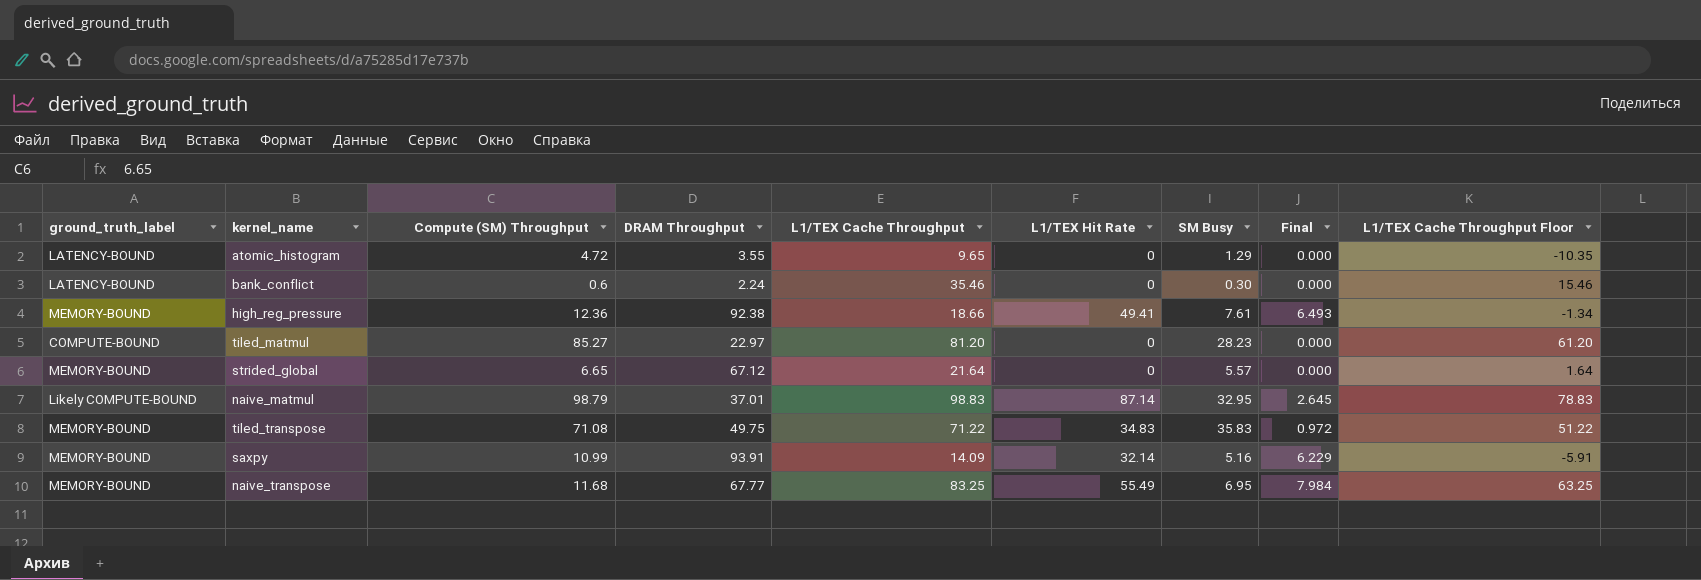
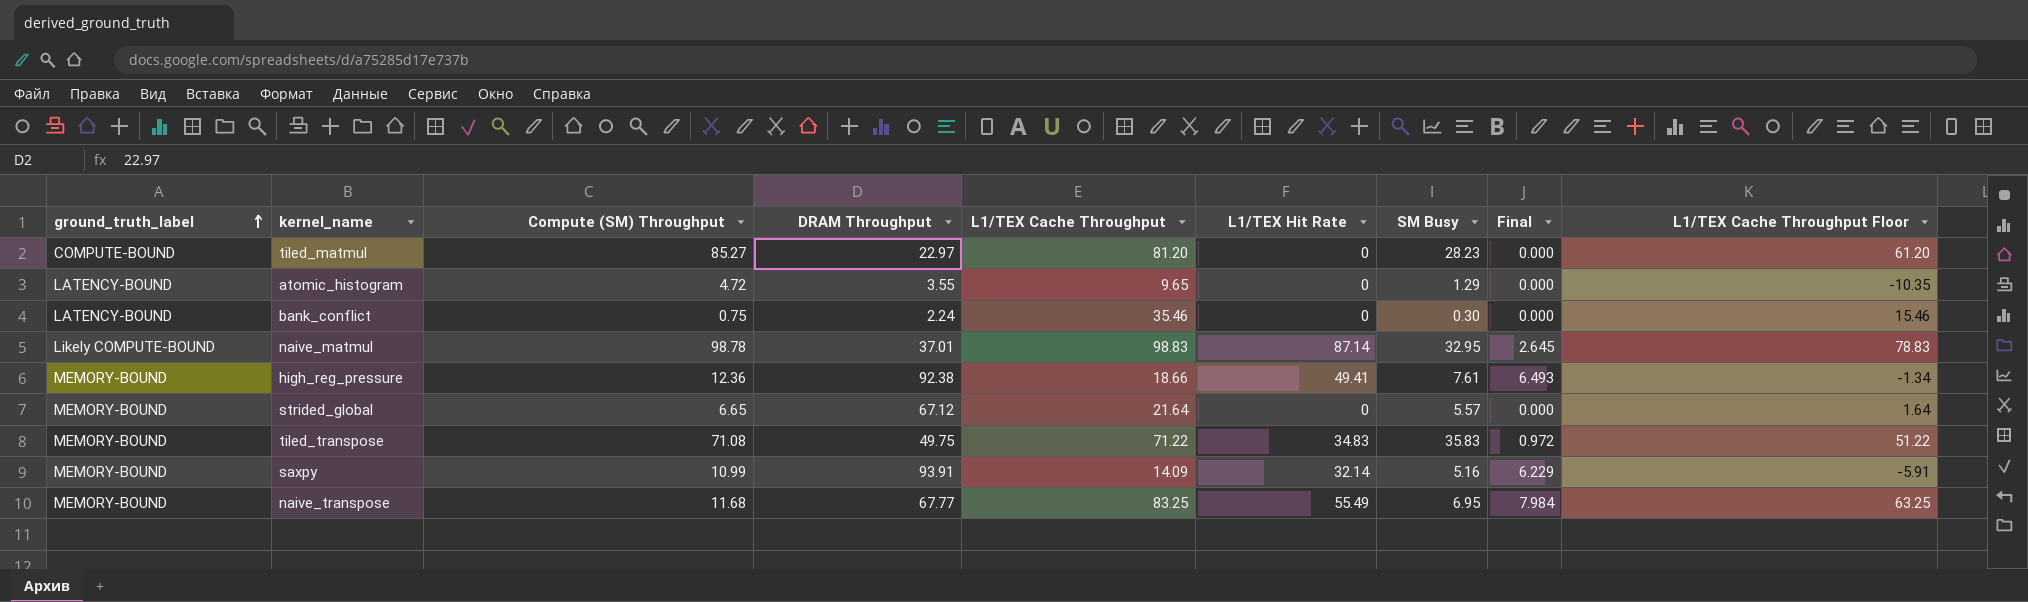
row order: none -> ground_truth_label ascending
bank_conflict | Compute (SM) Throughput: 0.6 -> 0.75
naive_matmul | Compute (SM) Throughput: 98.79 -> 98.78

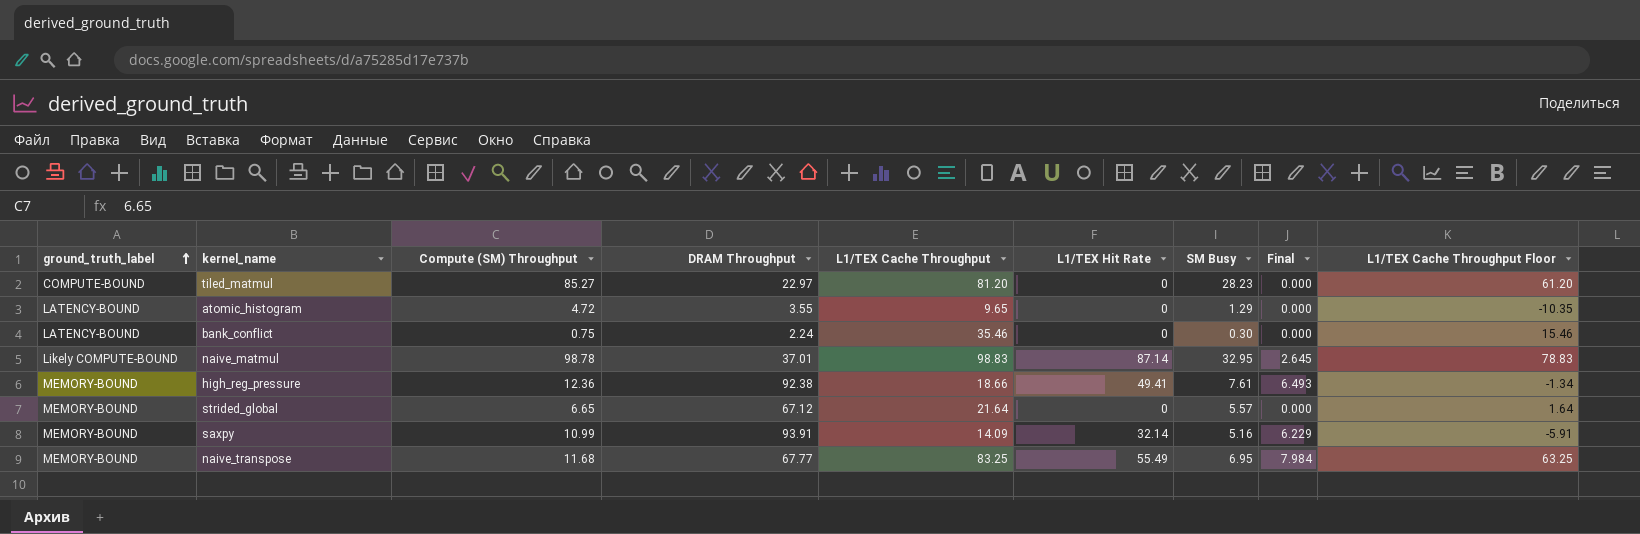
row tiled_transpose: MEMORY-BOUND | 71.08 | 49.75 | 71.22 | 34.83 | 35.83 | 0.972 | 51.22 -> none

